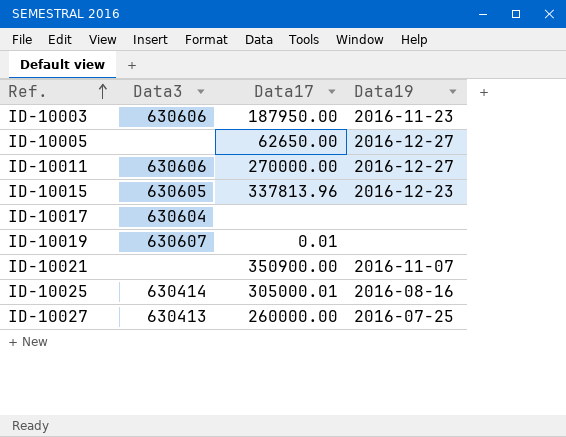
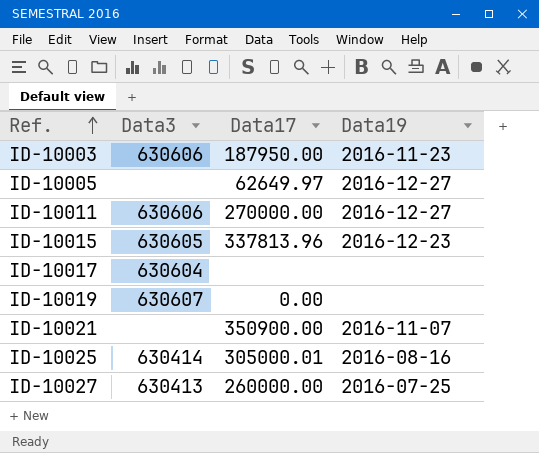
ID-10005 | Data17: 62650.00 -> 62649.97
ID-10019 | Data17: 0.01 -> 0.00

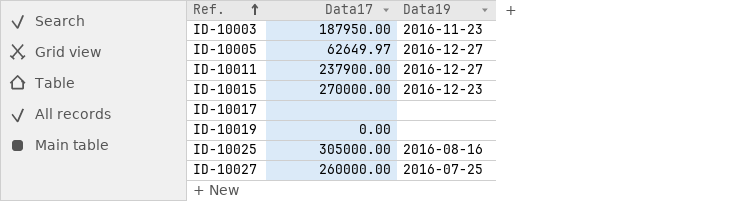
column Data3 | position: 2 -> none
row ID-10021: none | 350900.00 | 2016-11-07 -> none
ID-10011 | Data17: 270000.00 -> 237900.00
ID-10015 | Data17: 337813.96 -> 270000.00
ID-10025 | Data17: 305000.01 -> 305000.00

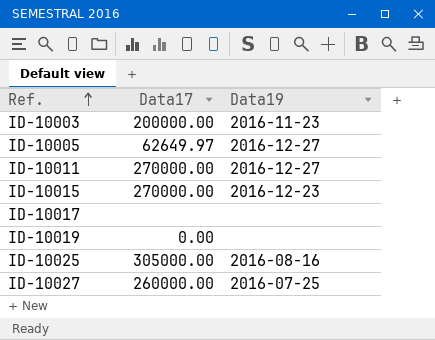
ID-10003 | Data17: 187950.00 -> 200000.00
ID-10011 | Data17: 237900.00 -> 270000.00

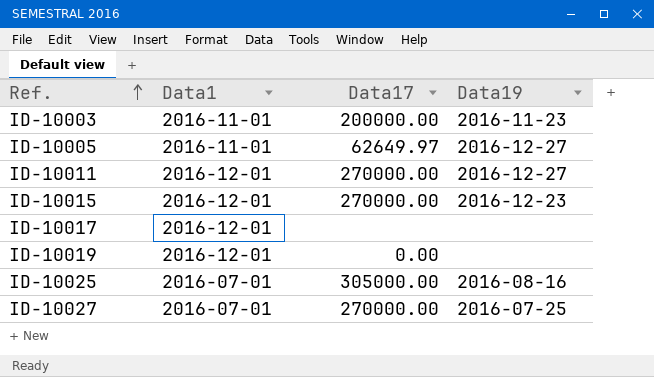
column Data1 | position: none -> 2
ID-10027 | Data17: 260000.00 -> 270000.00

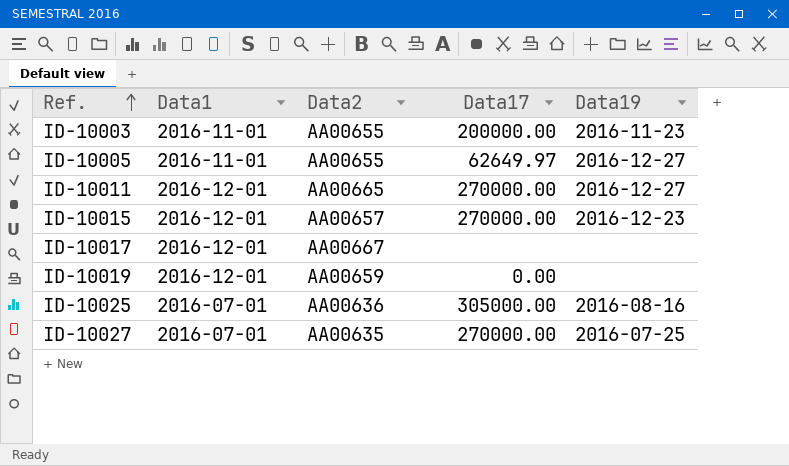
column Data2 | position: none -> 3

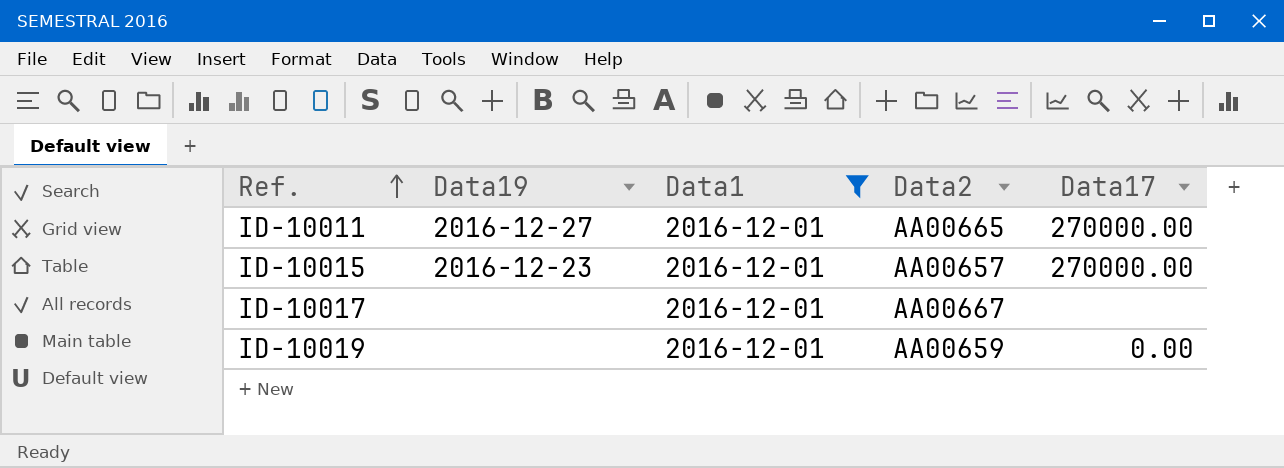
filter: none -> Data1 = 2016-12-01
column Data19 | position: 5 -> 2

